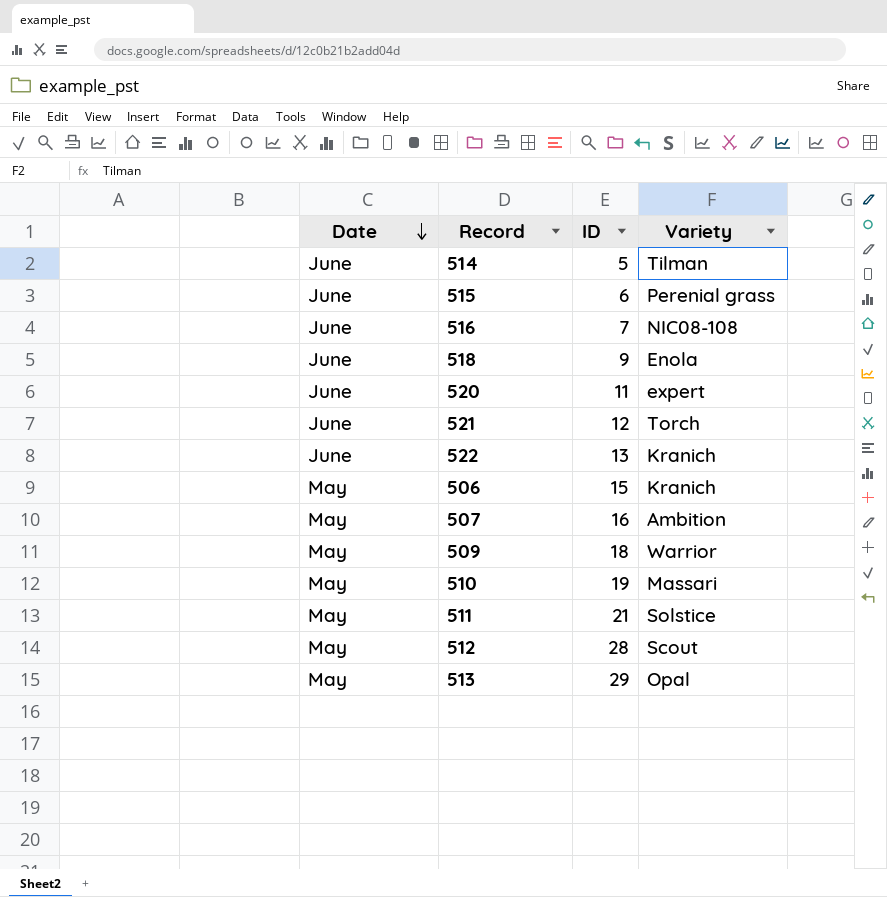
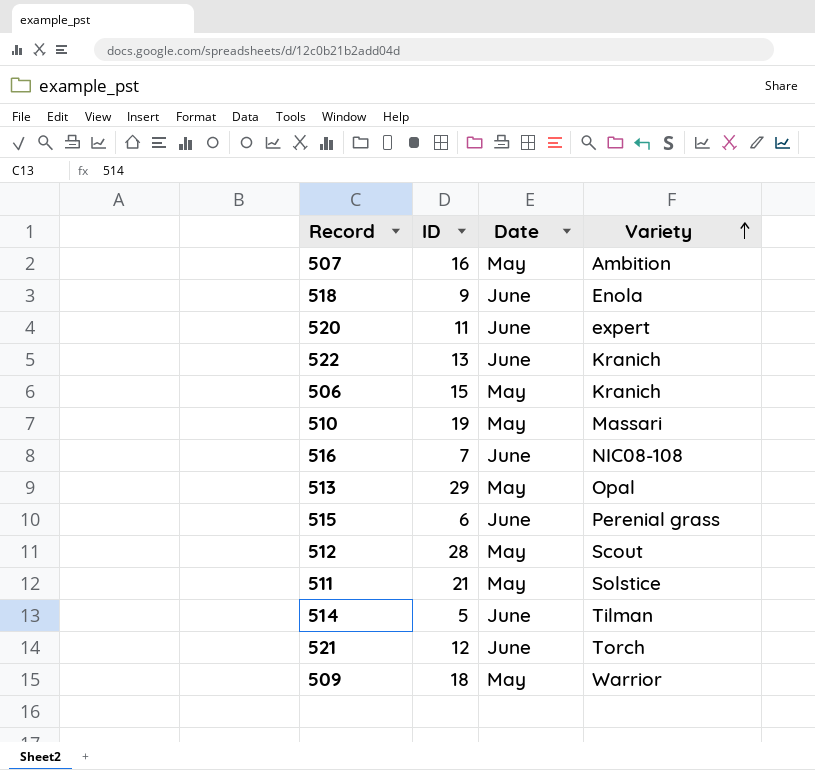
row order: Date descending -> Variety ascending
column Date | position: 1 -> 3

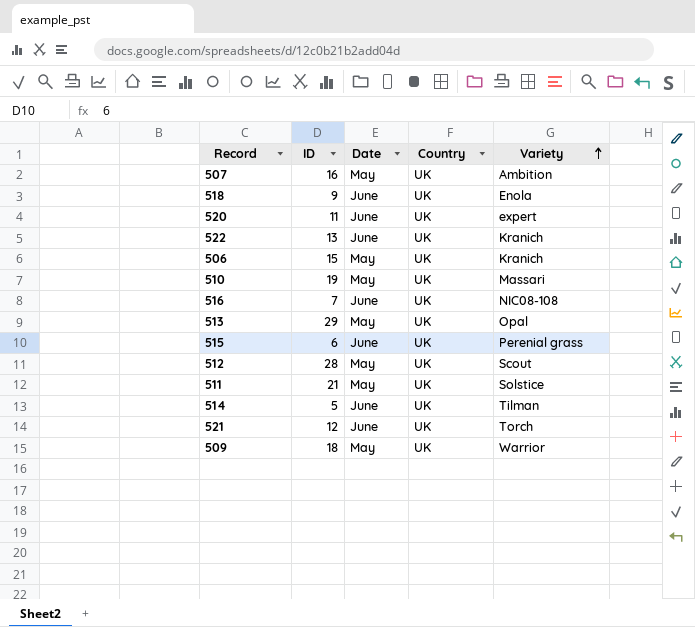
column Country | position: none -> 4

